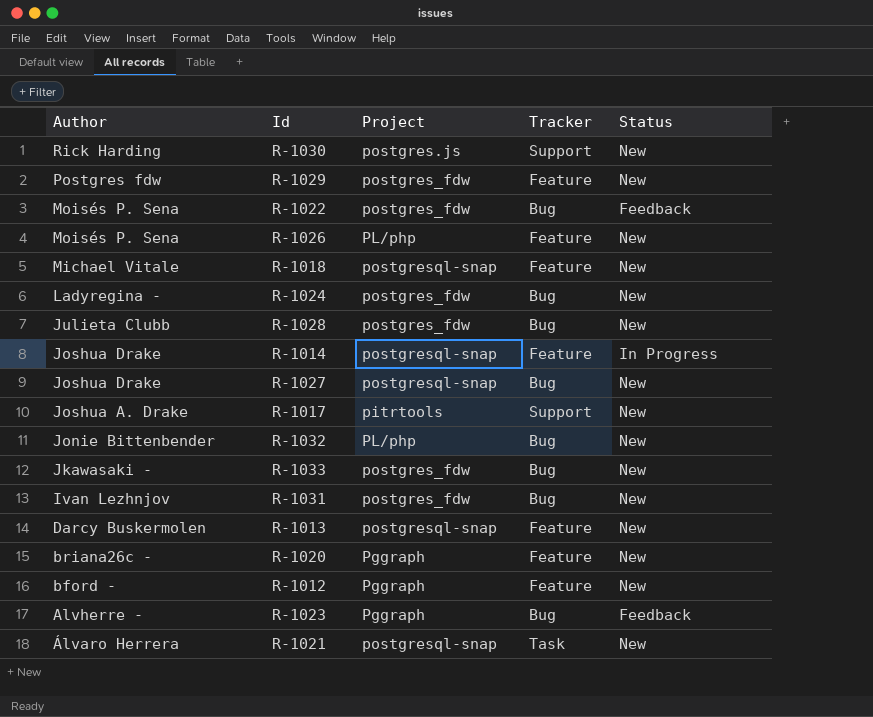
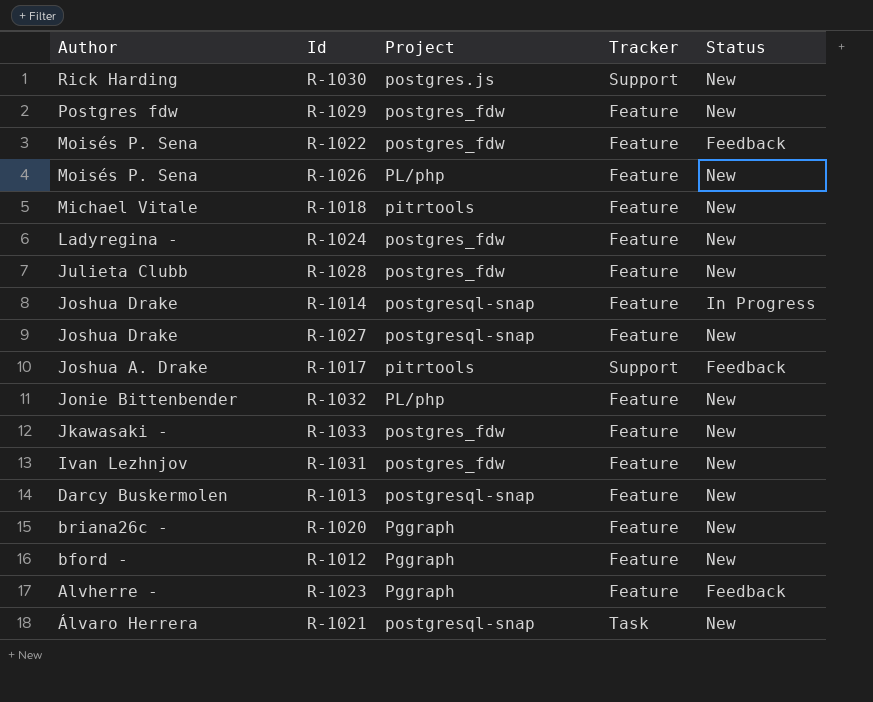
R-1022 | Tracker: Bug -> Feature
R-1018 | Project: postgresql-snap -> pitrtools
R-1024 | Tracker: Bug -> Feature
R-1028 | Tracker: Bug -> Feature
R-1027 | Tracker: Bug -> Feature
R-1017 | Status: New -> Feedback
R-1032 | Tracker: Bug -> Feature
R-1033 | Tracker: Bug -> Feature
R-1031 | Tracker: Bug -> Feature
R-1023 | Tracker: Bug -> Feature

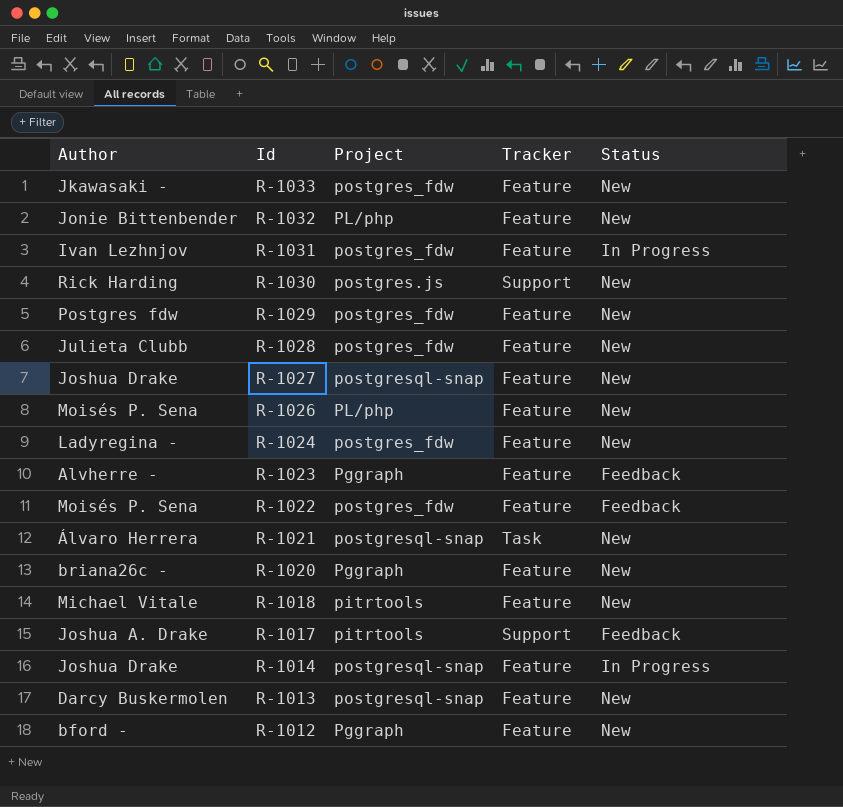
row order: Author descending -> Id descending
R-1031 | Status: New -> In Progress

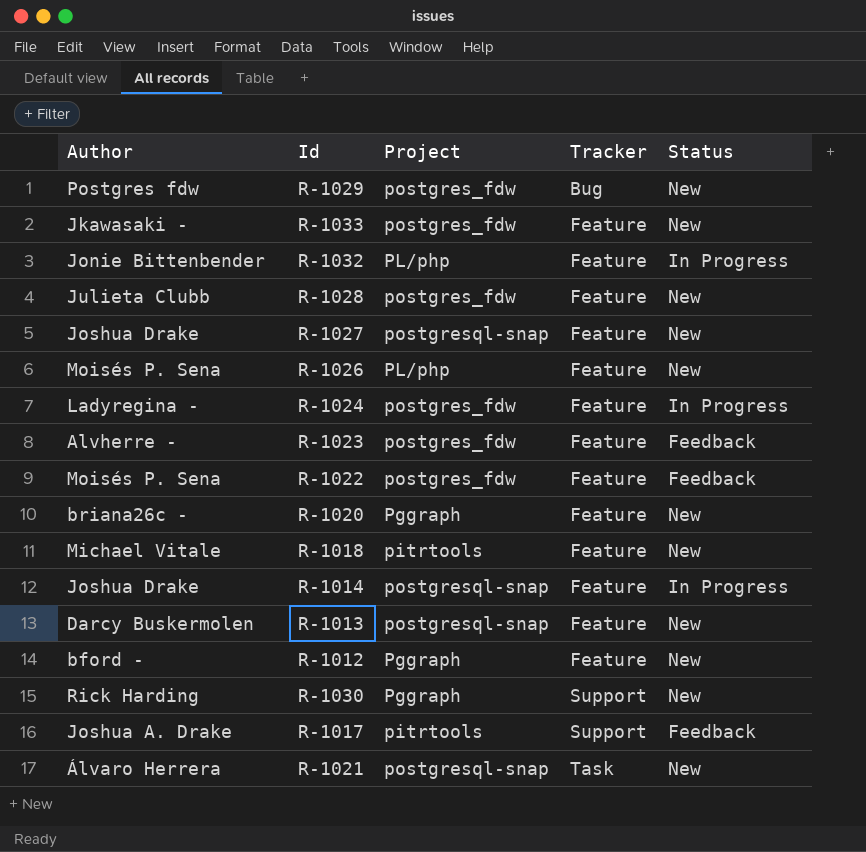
row order: Id descending -> Tracker ascending
row R-1031: Ivan Lezhnjov | postgres_fdw | Feature | In Progress -> none
R-1029 | Tracker: Feature -> Bug
R-1032 | Status: New -> In Progress
R-1024 | Status: New -> In Progress
R-1023 | Project: Pggraph -> postgres_fdw
R-1030 | Project: postgres.js -> Pggraph

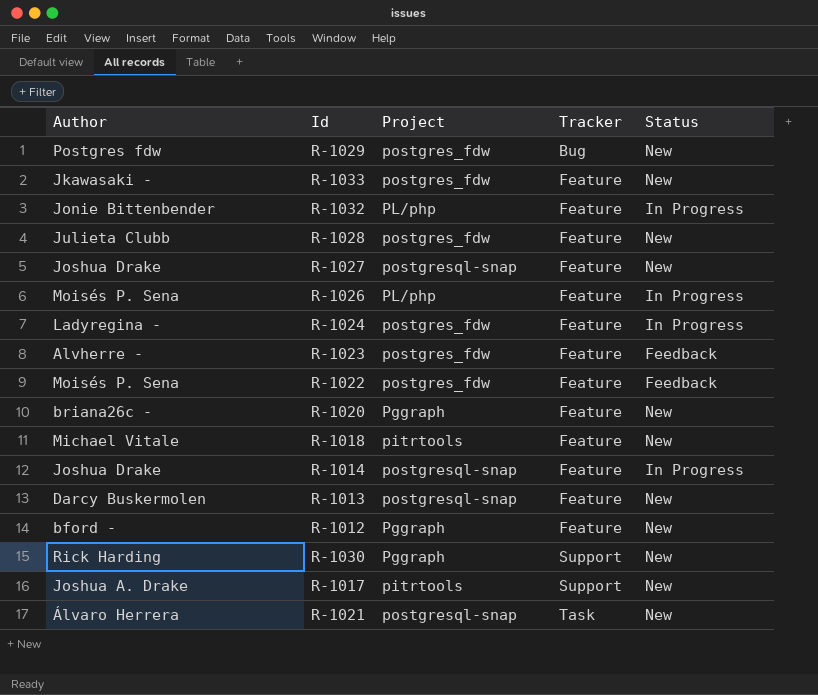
R-1026 | Status: New -> In Progress
R-1017 | Status: Feedback -> New

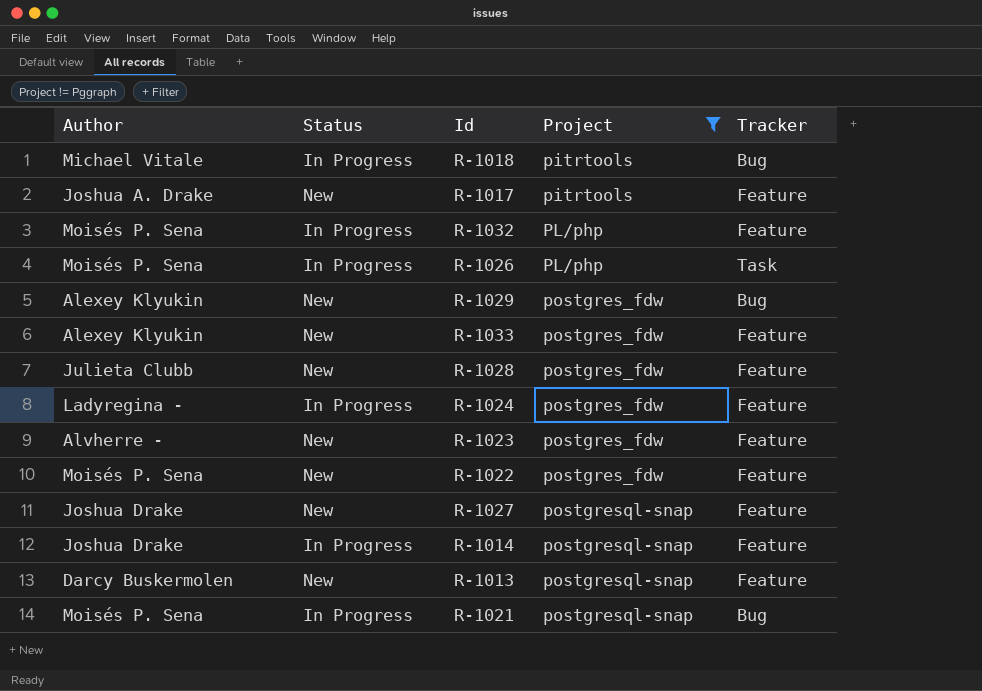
filter: none -> Project != Pggraph
row order: Tracker ascending -> Project ascending
column Status | position: 5 -> 2
R-1018 | Status: New -> In Progress
R-1018 | Tracker: Feature -> Bug
R-1017 | Tracker: Support -> Feature
R-1032 | Author: Jonie Bittenbender -> Moisés P. Sena
R-1026 | Tracker: Feature -> Task
R-1029 | Author: Postgres fdw -> Alexey Klyukin
R-1033 | Author: Jkawasaki - -> Alexey Klyukin
R-1023 | Status: Feedback -> New
R-1022 | Status: Feedback -> New
R-1021 | Author: Álvaro Herrera -> Moisés P. Sena
R-1021 | Status: New -> In Progress
R-1021 | Tracker: Task -> Bug

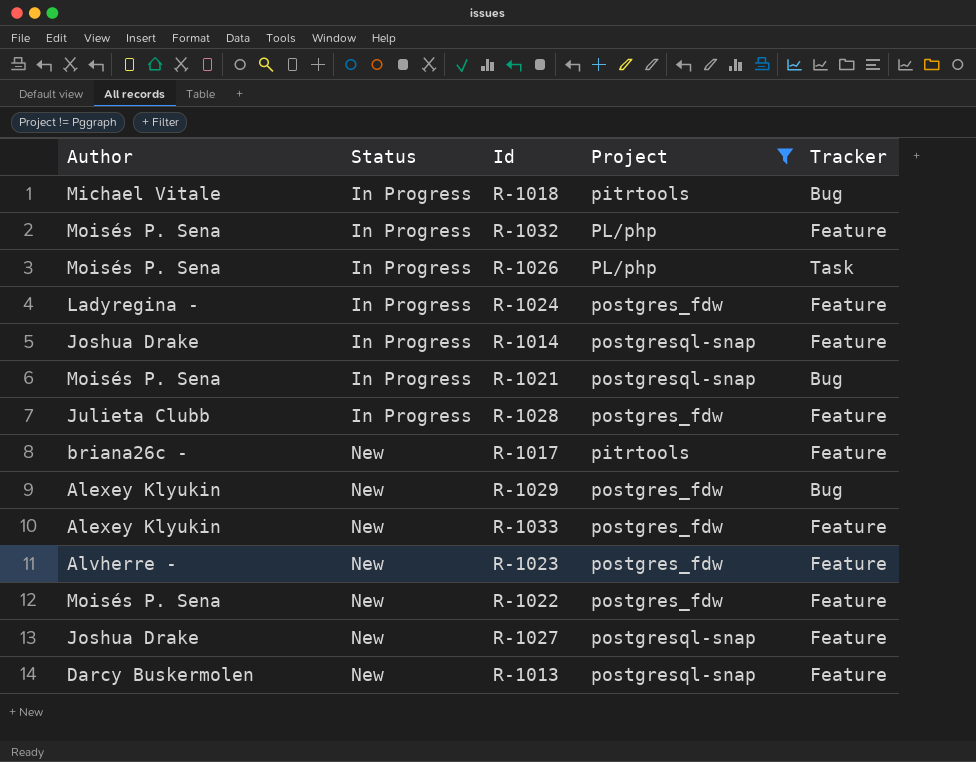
row order: Project ascending -> Status ascending
R-1028 | Status: New -> In Progress
R-1017 | Author: Joshua A. Drake -> briana26c -

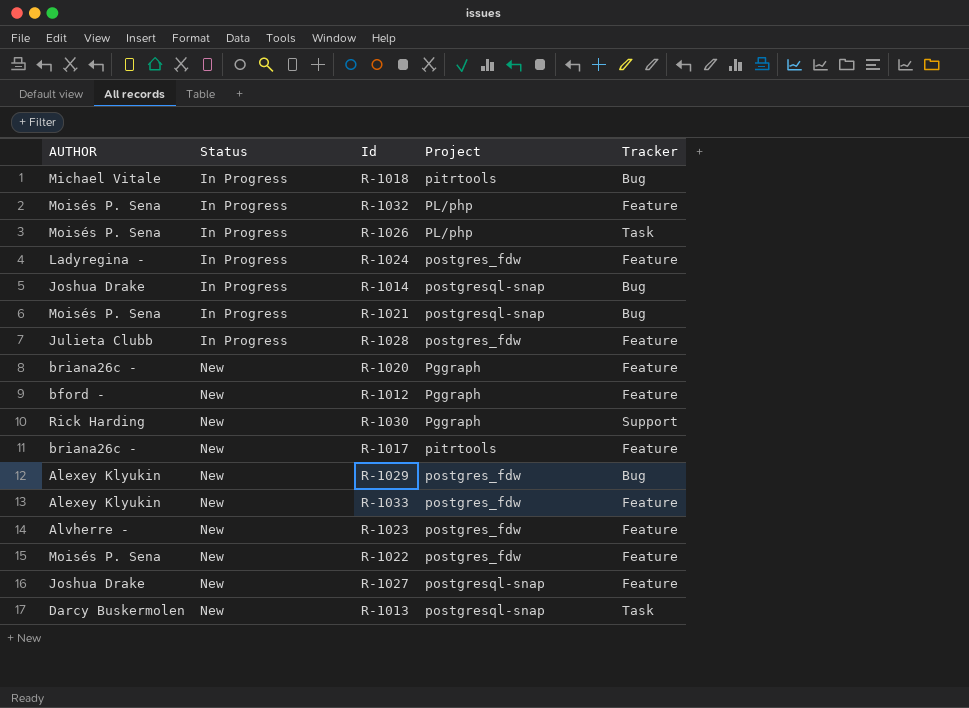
filter: Project != Pggraph -> none
column name: Author -> AUTHOR
R-1014 | Tracker: Feature -> Bug
R-1013 | Tracker: Feature -> Task

